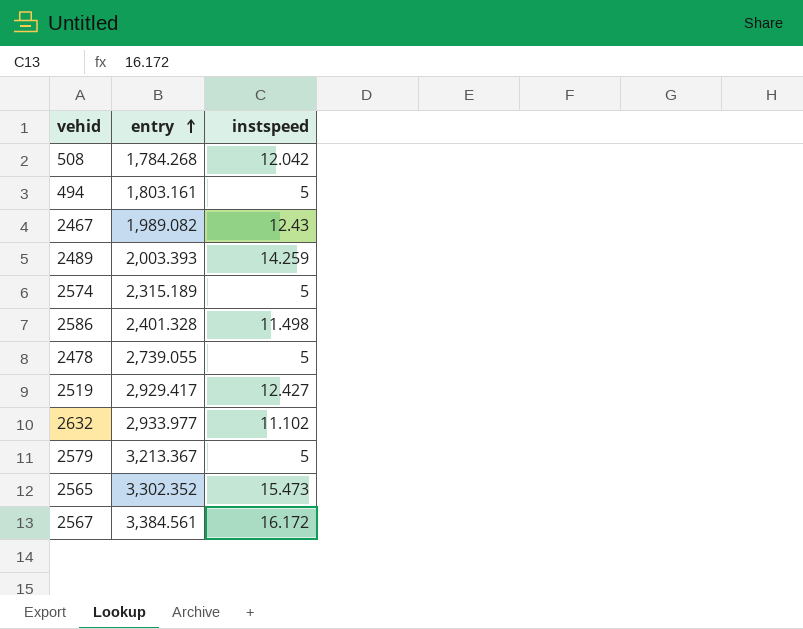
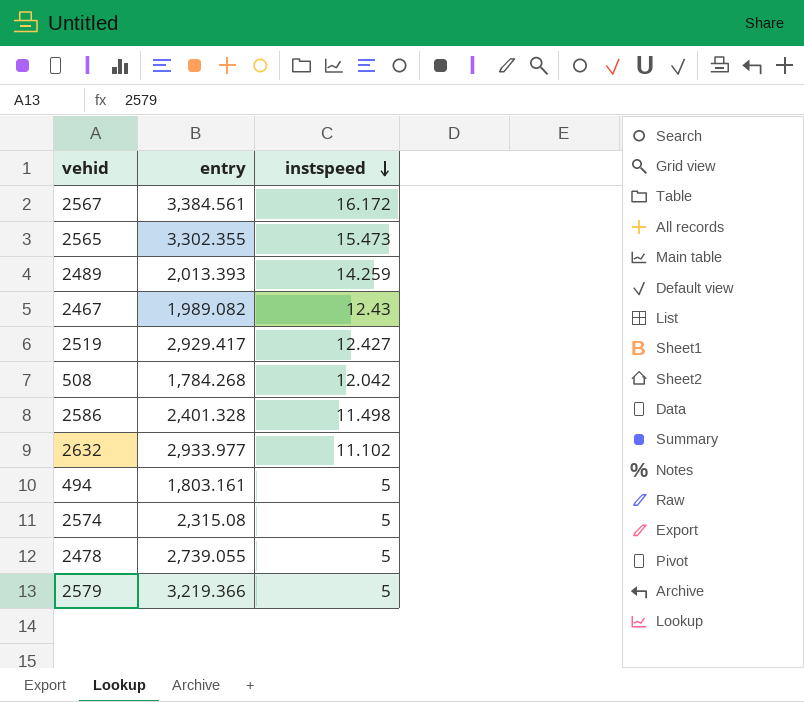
row order: entry ascending -> instspeed descending
2565 | entry: 3,302.352 -> 3,302.355
2489 | entry: 2,003.393 -> 2,013.393
2574 | entry: 2,315.189 -> 2,315.08
2579 | entry: 3,213.367 -> 3,219.366

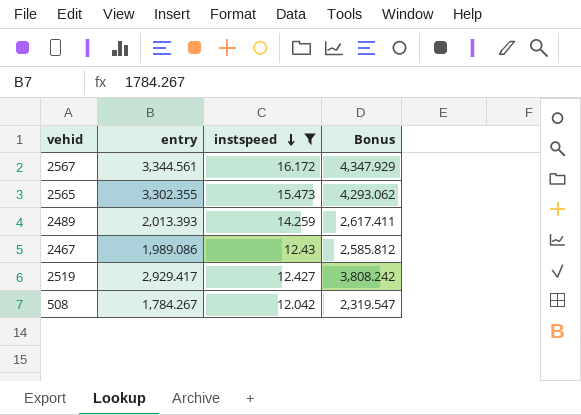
filter: none -> instspeed >= 12.042
column Bonus | formula: none -> [entry] * 1.3
2567 | entry: 3,384.561 -> 3,344.561
2467 | entry: 1,989.082 -> 1,989.086
508 | entry: 1,784.268 -> 1,784.267

